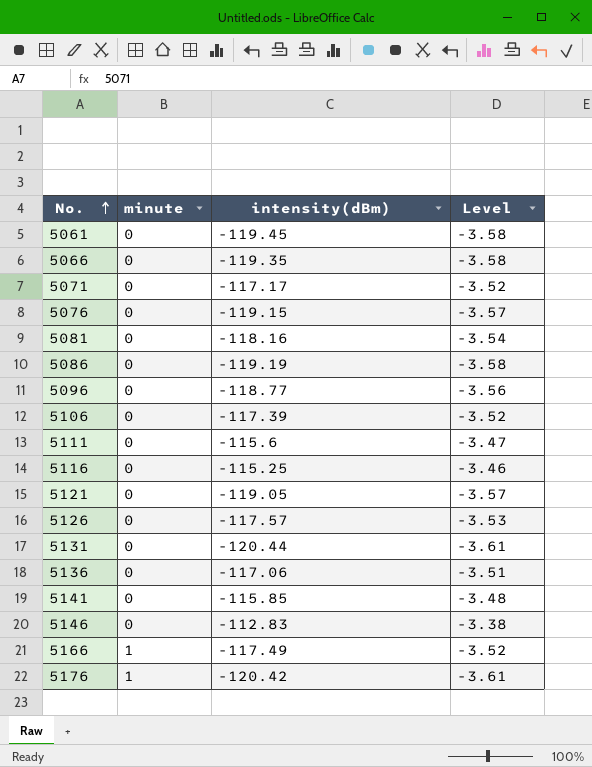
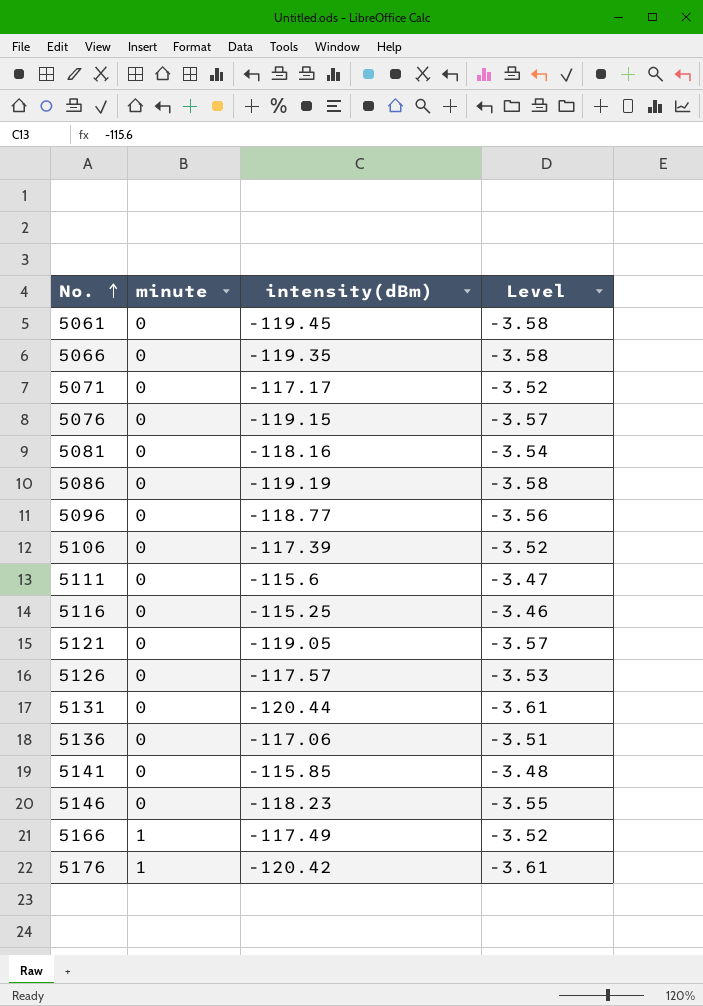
5146 | intensity(dBm): -112.83 -> -118.23
5146 | Level: -3.38 -> -3.55

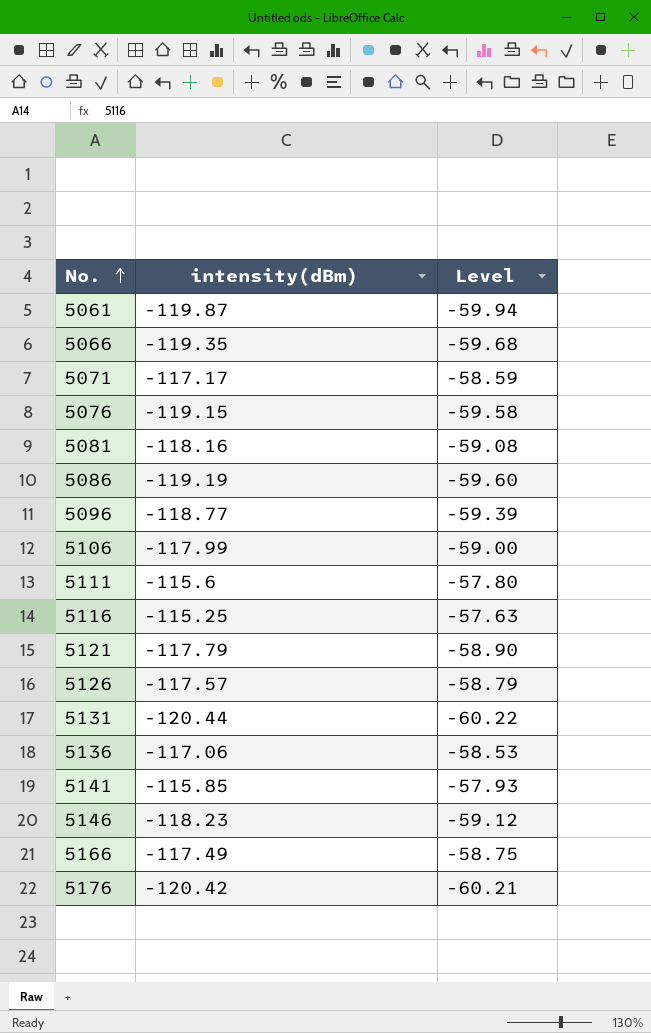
column minute | position: 2 -> none
column Level | formula: [intensity(dBm)] * 0.03 -> [intensity(dBm)] * 0.5
5061 | intensity(dBm): -119.45 -> -119.87
5106 | intensity(dBm): -117.39 -> -117.99
5121 | intensity(dBm): -119.05 -> -117.79

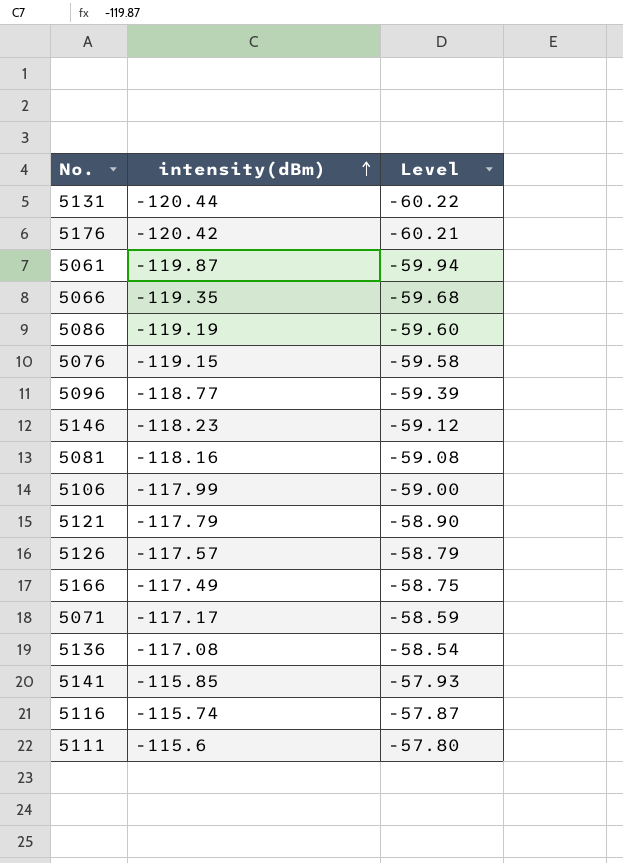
row order: No. ascending -> intensity(dBm) ascending
5136 | intensity(dBm): -117.06 -> -117.08
5136 | Level: -58.53 -> -58.54
5116 | intensity(dBm): -115.25 -> -115.74
5116 | Level: -57.63 -> -57.87

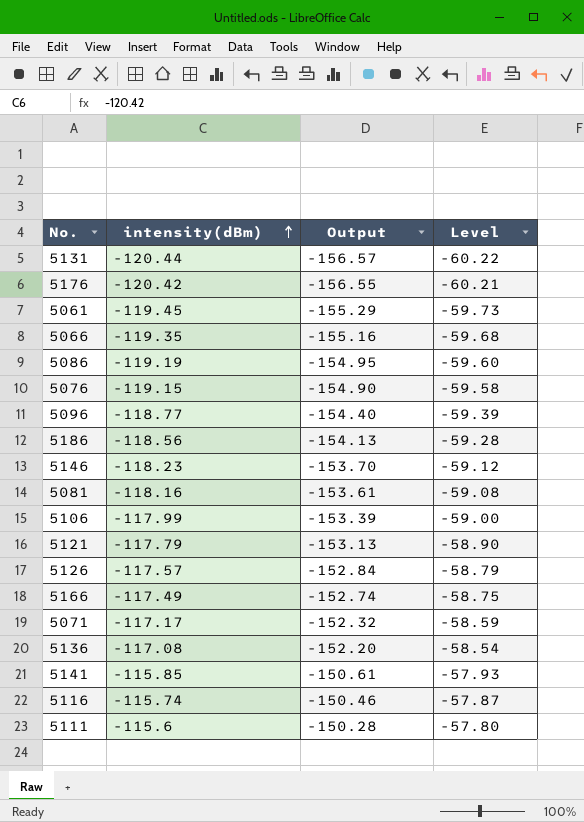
column Output | formula: none -> [intensity(dBm)] * 1.3
5061 | intensity(dBm): -119.87 -> -119.45
5061 | Level: -59.94 -> -59.73
row 5186: none -> -118.56 | -154.13 | -59.28

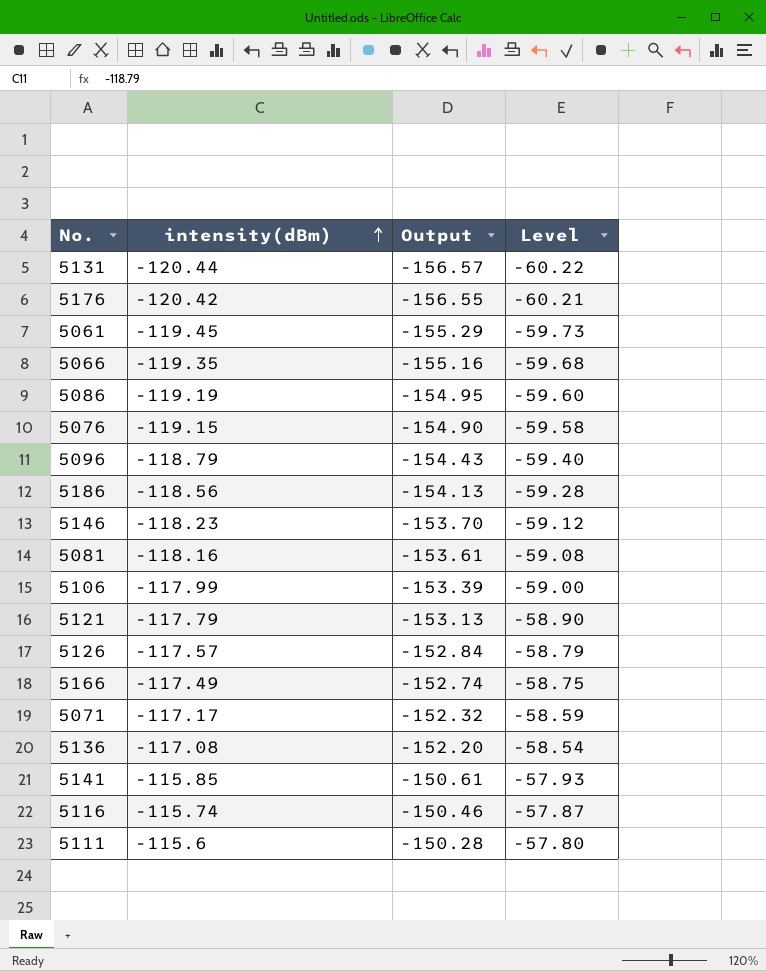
5096 | intensity(dBm): -118.77 -> -118.79
5096 | Output: -154.40 -> -154.43
5096 | Level: -59.39 -> -59.40

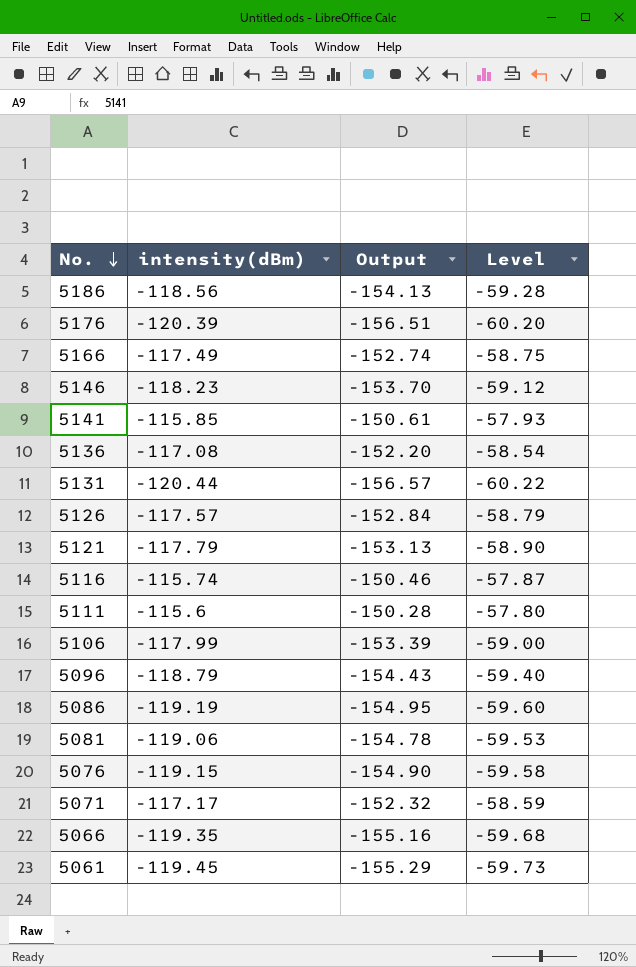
row order: intensity(dBm) ascending -> No. descending
5176 | intensity(dBm): -120.42 -> -120.39
5176 | Output: -156.55 -> -156.51
5176 | Level: -60.21 -> -60.20
5081 | intensity(dBm): -118.16 -> -119.06
5081 | Output: -153.61 -> -154.78
5081 | Level: -59.08 -> -59.53

